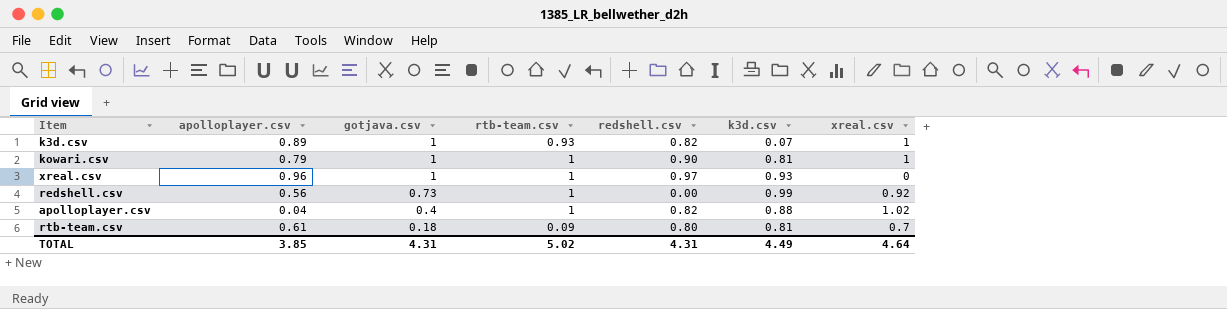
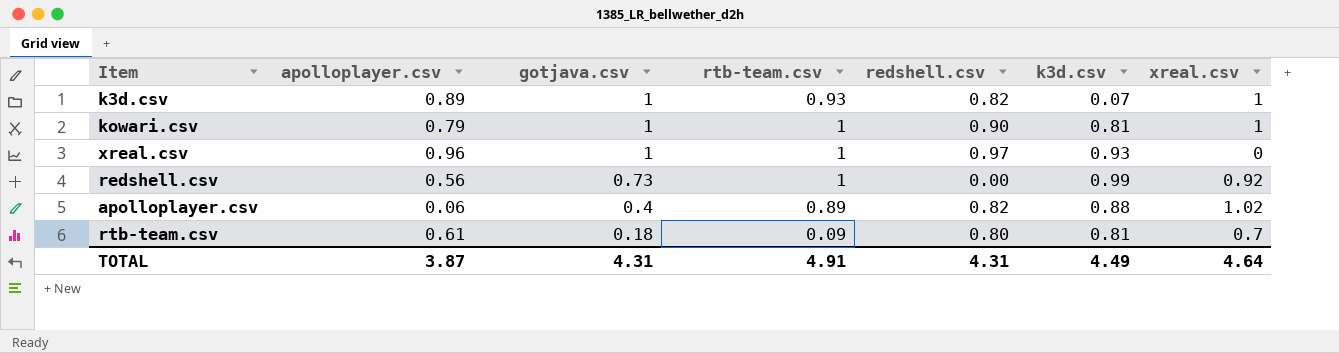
apolloplayer.csv | apolloplayer.csv: 0.04 -> 0.06
apolloplayer.csv | rtb-team.csv: 1 -> 0.89
TOTAL | apolloplayer.csv: 3.85 -> 3.87
TOTAL | rtb-team.csv: 5.02 -> 4.91

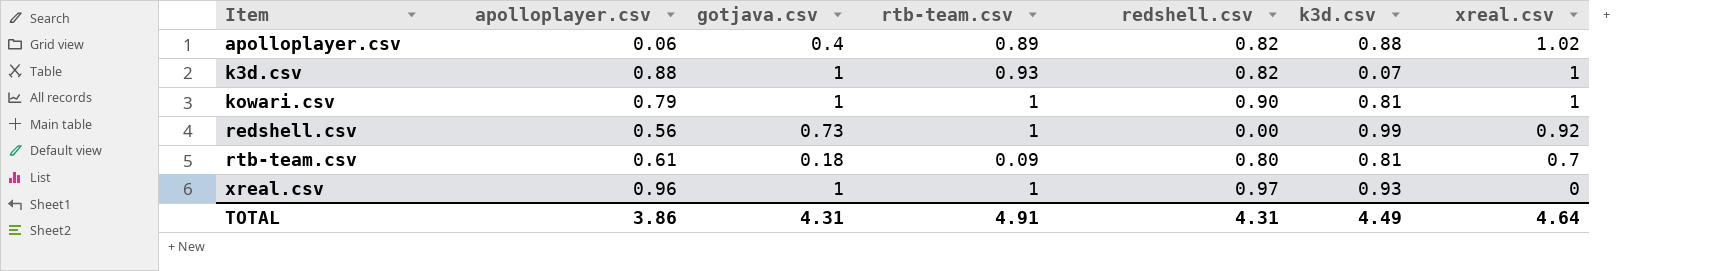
row order: gotjava.csv descending -> Item ascending
k3d.csv | apolloplayer.csv: 0.89 -> 0.88
TOTAL | apolloplayer.csv: 3.87 -> 3.86

